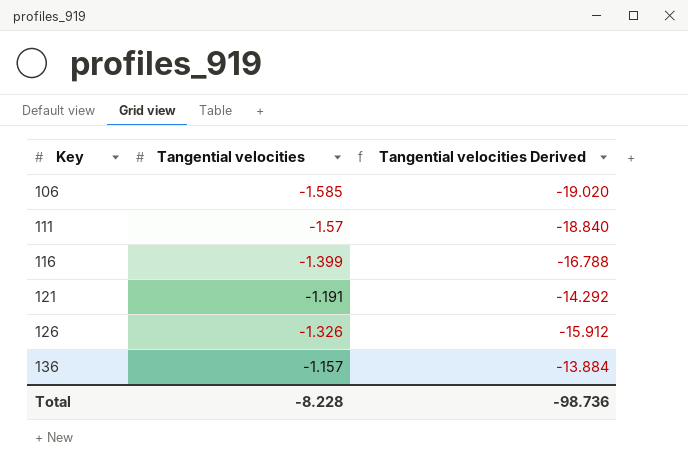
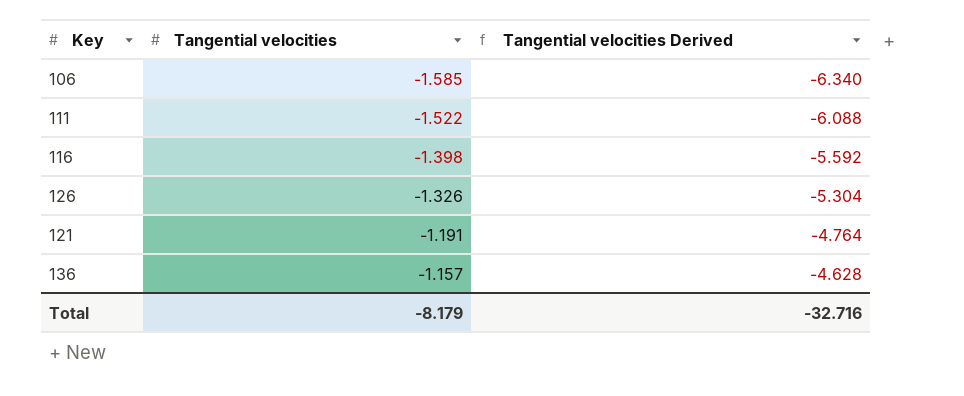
row order: Key ascending -> Tangential velocities ascending
column Tangential velocities Derived | formula: [Tangential velocities] * 12 -> [Tangential velocities] * 4
111 | Tangential velocities: -1.57 -> -1.522
116 | Tangential velocities: -1.399 -> -1.398
Total | Tangential velocities: -8.228 -> -8.179
Total | Tangential velocities Derived: -98.736 -> -32.716

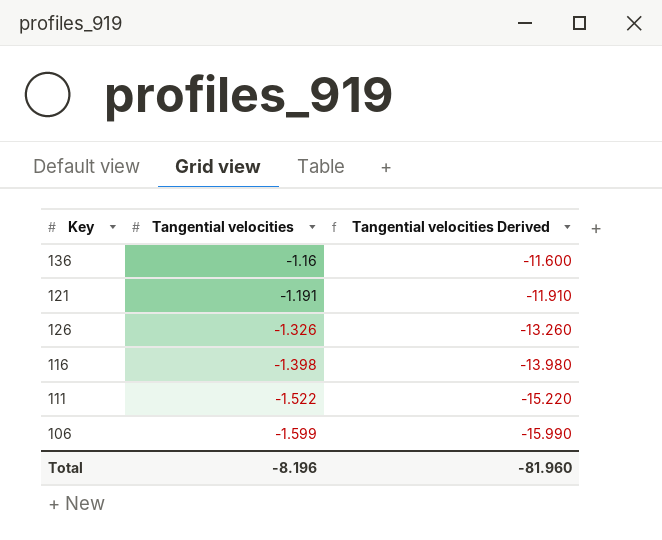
row order: Tangential velocities ascending -> Tangential velocities descending
column Tangential velocities Derived | formula: [Tangential velocities] * 4 -> [Tangential velocities] * 10
136 | Tangential velocities: -1.157 -> -1.16
106 | Tangential velocities: -1.585 -> -1.599
Total | Tangential velocities: -8.179 -> -8.196
Total | Tangential velocities Derived: -32.716 -> -81.960

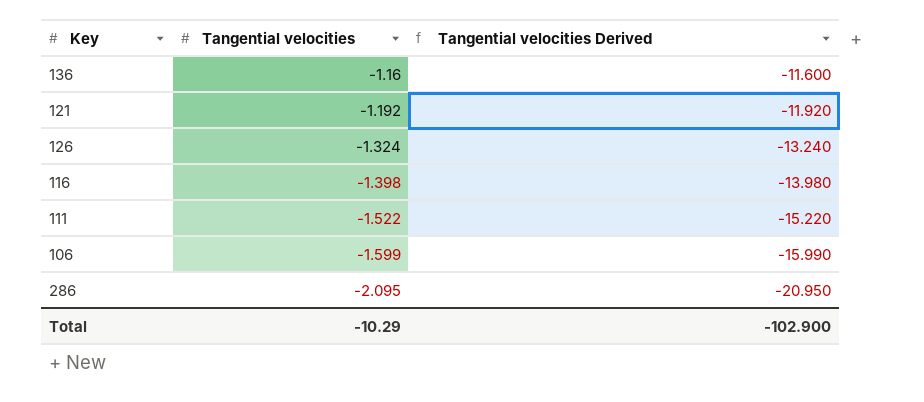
121 | Tangential velocities: -1.191 -> -1.192
121 | Tangential velocities Derived: -11.910 -> -11.920
126 | Tangential velocities: -1.326 -> -1.324
126 | Tangential velocities Derived: -13.260 -> -13.240
row 286: none -> -2.095 | -20.950
Total | Tangential velocities: -8.196 -> -10.29
Total | Tangential velocities Derived: -81.960 -> -102.900

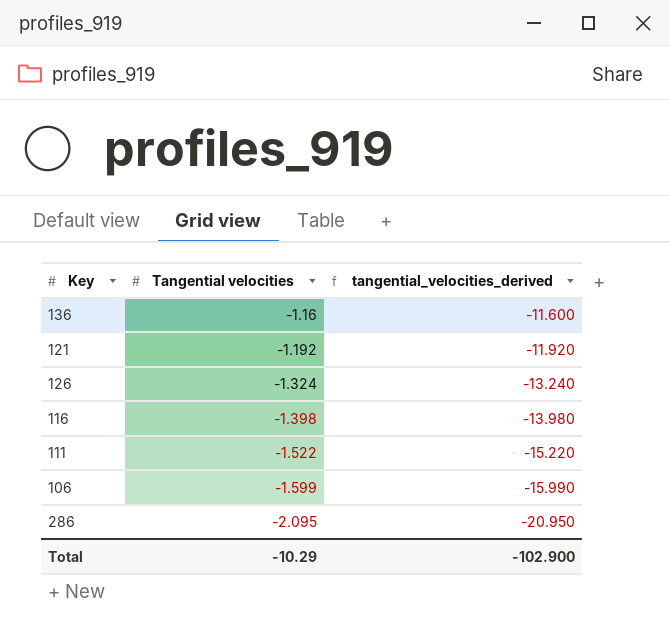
column name: Tangential velocities Derived -> tangential_velocities_derived

